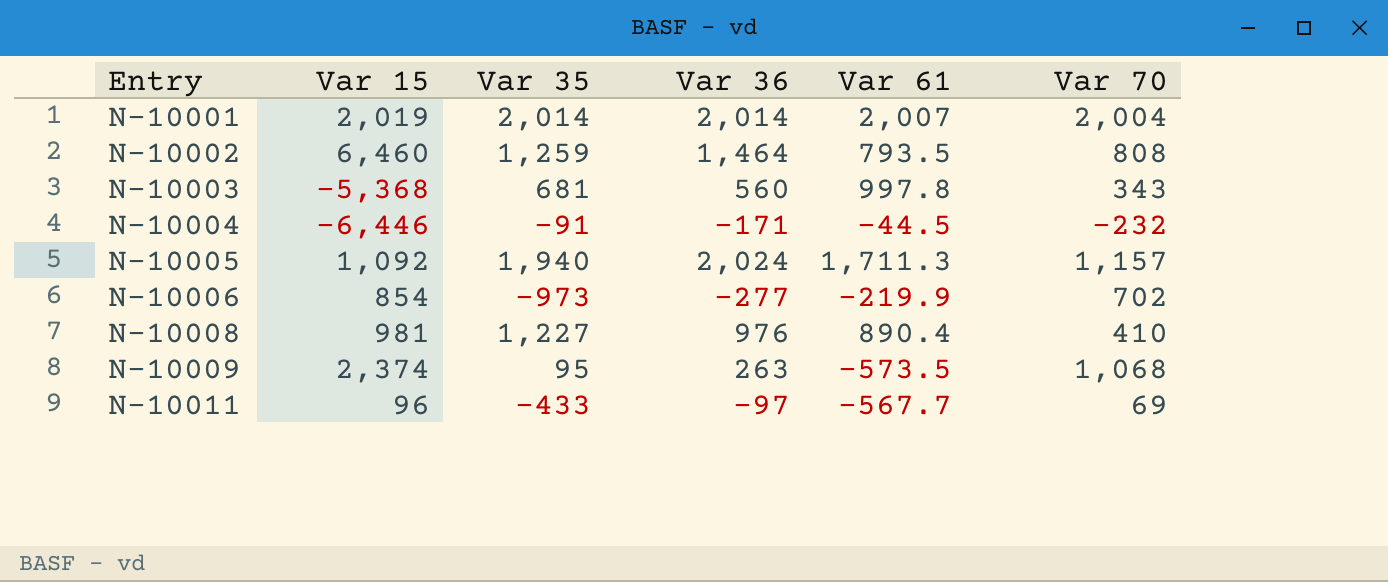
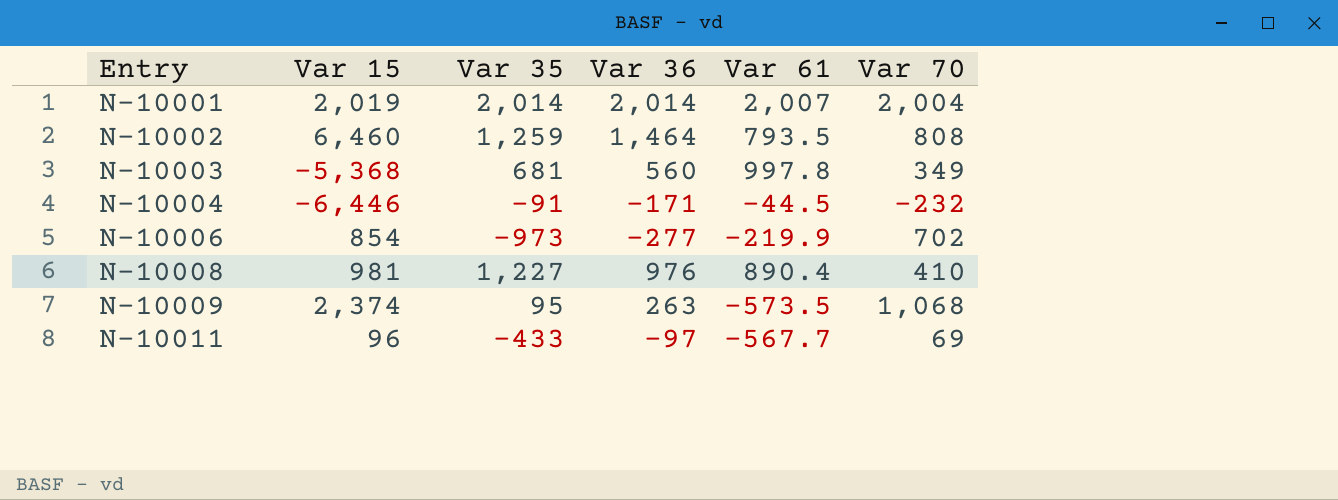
row N-10005: 1,092 | 1,940 | 2,024 | 1,711.3 | 1,157 -> none
N-10003 | Var 70: 343 -> 349

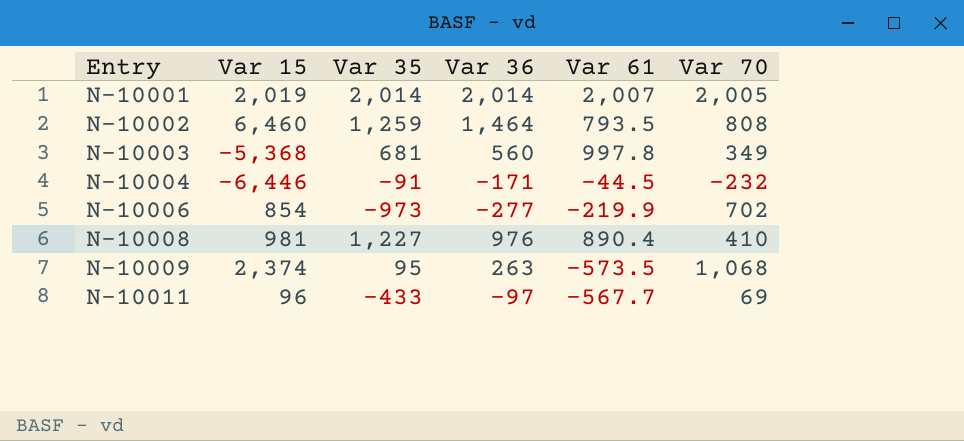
N-10001 | Var 70: 2,004 -> 2,005

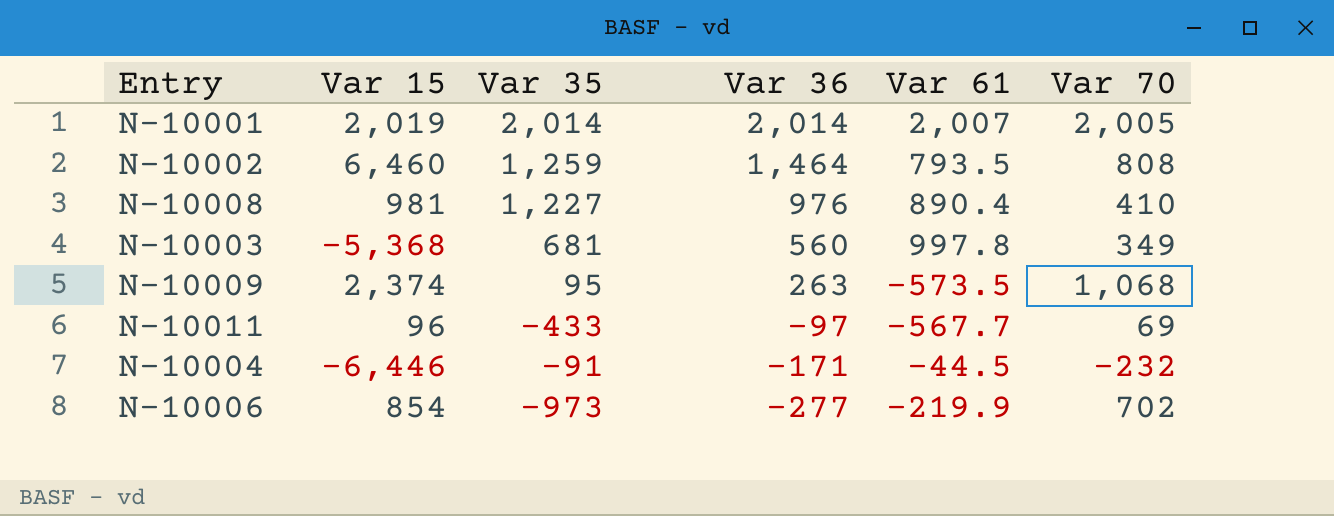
row order: Entry ascending -> Var 36 descending

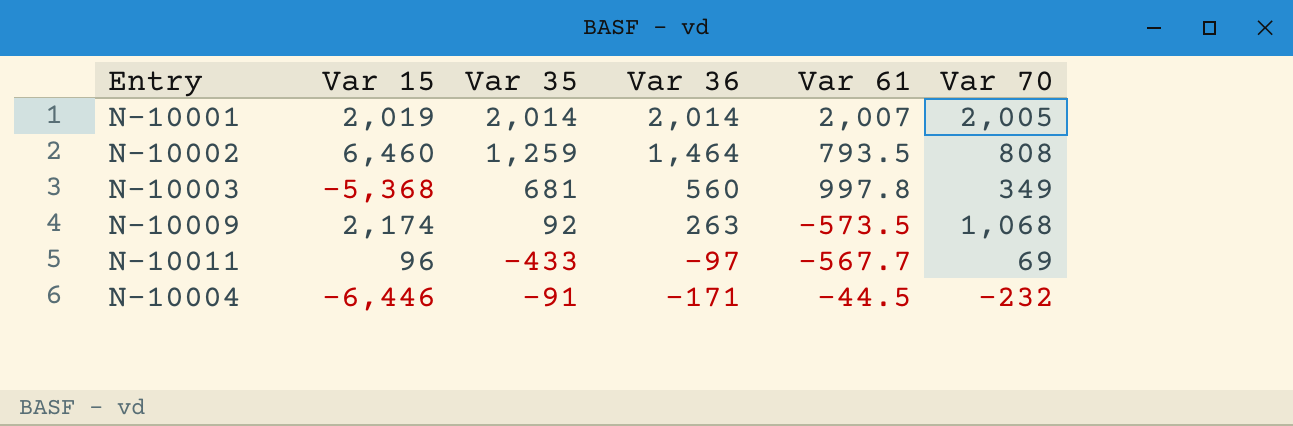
row N-10008: 981 | 1,227 | 976 | 890.4 | 410 -> none
row N-10006: 854 | -973 | -277 | -219.9 | 702 -> none
N-10009 | Var 15: 2,374 -> 2,174
N-10009 | Var 35: 95 -> 92

